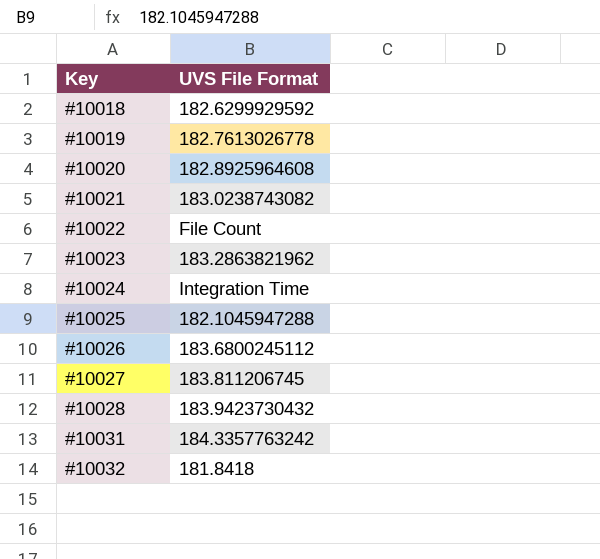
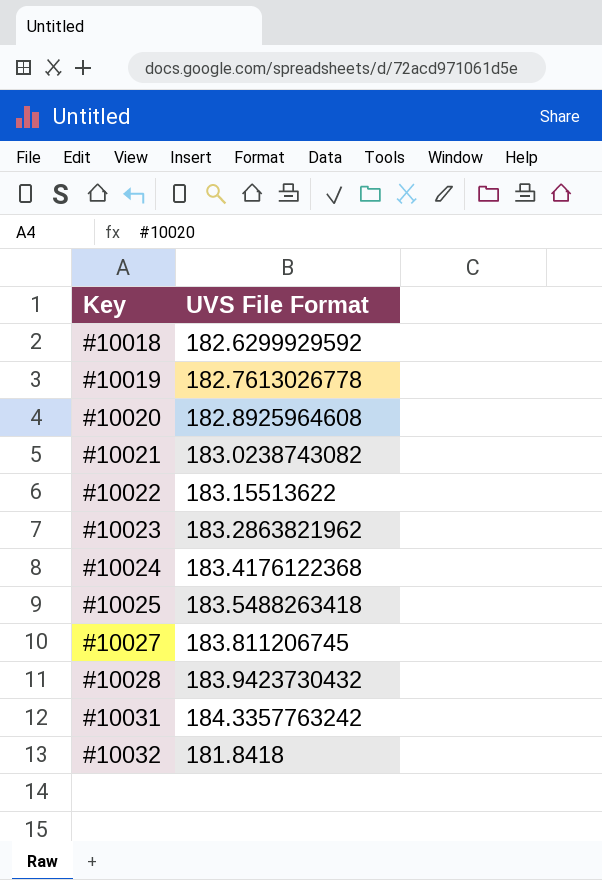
row #10026: 183.6800245112 -> none
#10022 | UVS File Format: File Count -> 183.15513622
#10024 | UVS File Format: Integration Time -> 183.4176122368
#10025 | UVS File Format: 182.1045947288 -> 183.5488263418

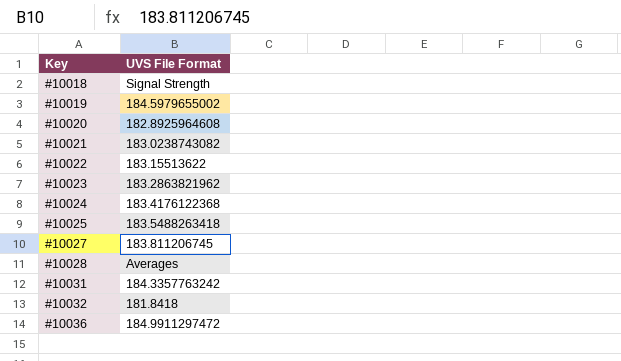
#10018 | UVS File Format: 182.6299929592 -> Signal Strength
#10019 | UVS File Format: 182.7613026778 -> 184.5979655002
#10028 | UVS File Format: 183.9423730432 -> Averages
row #10036: none -> 184.9911297472

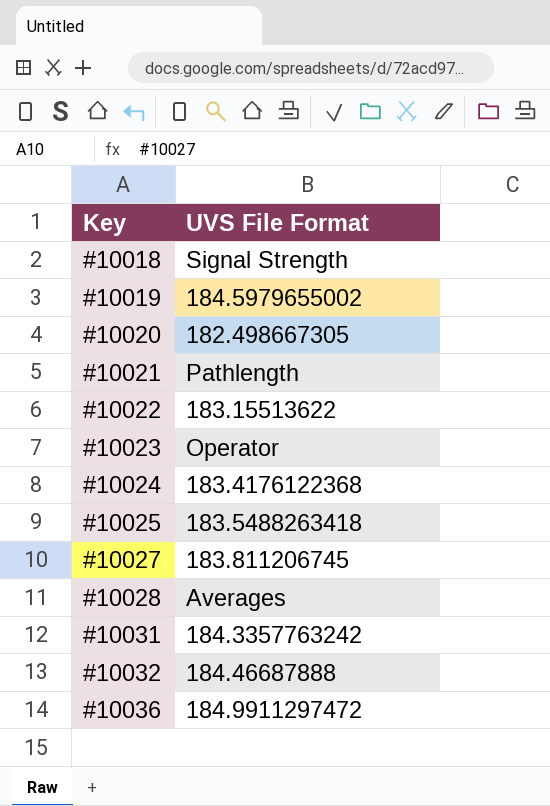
#10020 | UVS File Format: 182.8925964608 -> 182.498667305
#10021 | UVS File Format: 183.0238743082 -> Pathlength
#10023 | UVS File Format: 183.2863821962 -> Operator
#10032 | UVS File Format: 181.8418 -> 184.46687888

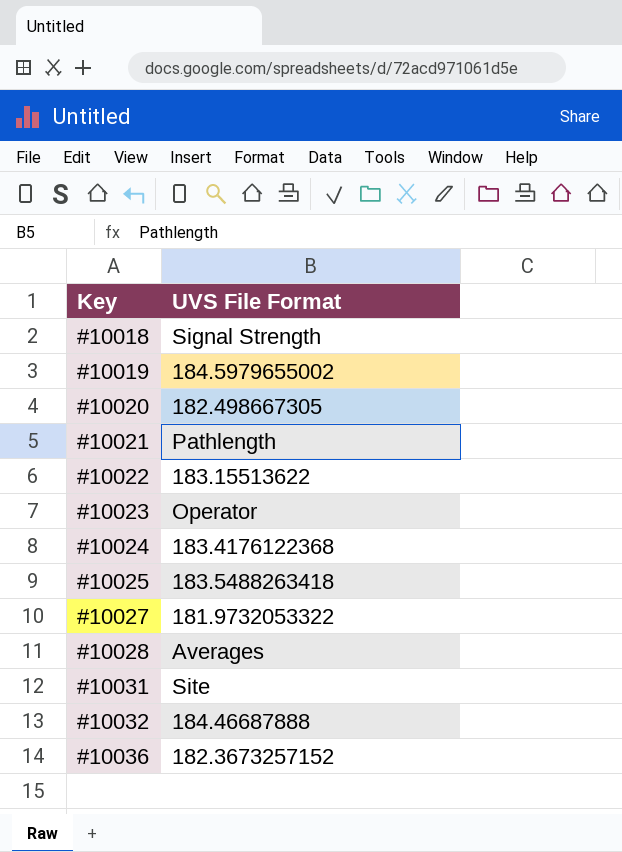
#10027 | UVS File Format: 183.811206745 -> 181.9732053322
#10031 | UVS File Format: 184.3357763242 -> Site
#10036 | UVS File Format: 184.9911297472 -> 182.3673257152

